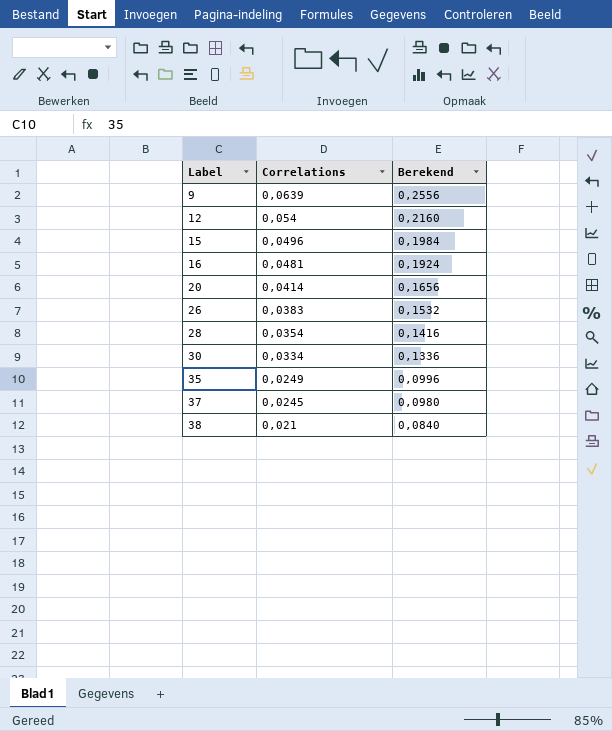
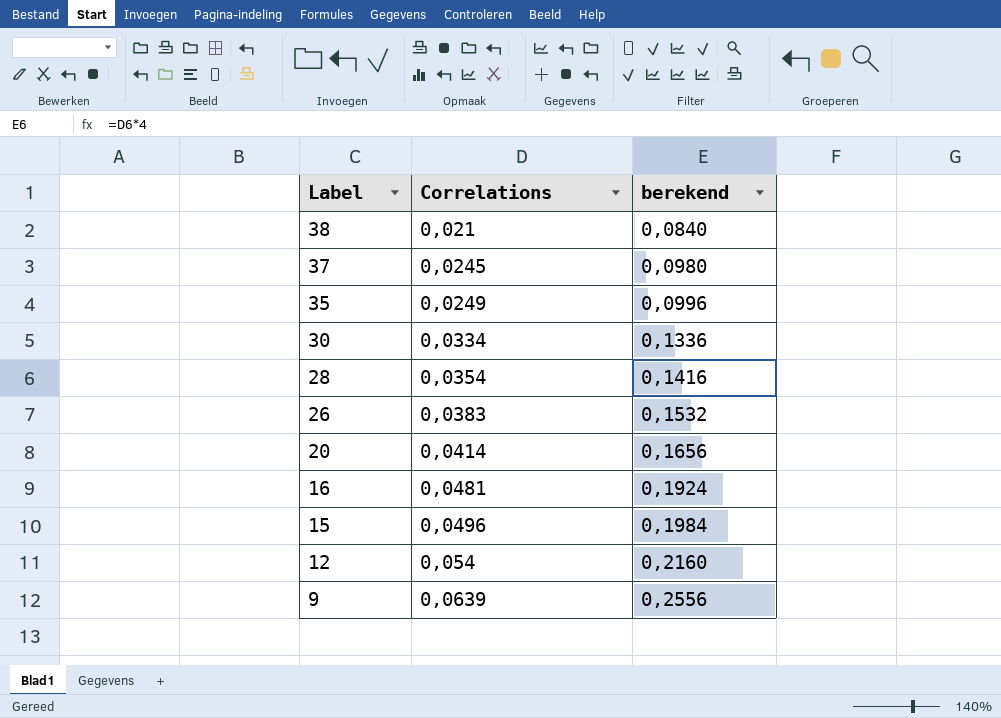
row order: Label ascending -> Label descending
column name: Berekend -> berekend

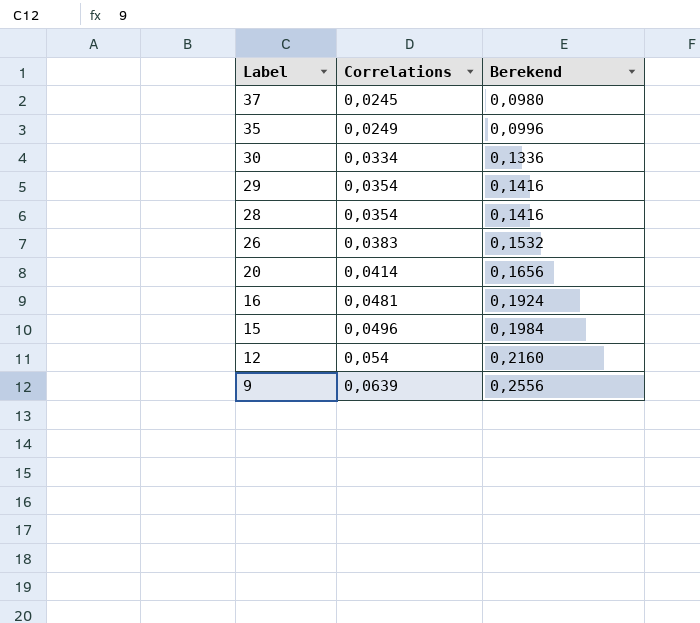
column name: berekend -> Berekend
row 38: 0,021 | 0,0840 -> none
row 29: none -> 0,0354 | 0,1416

